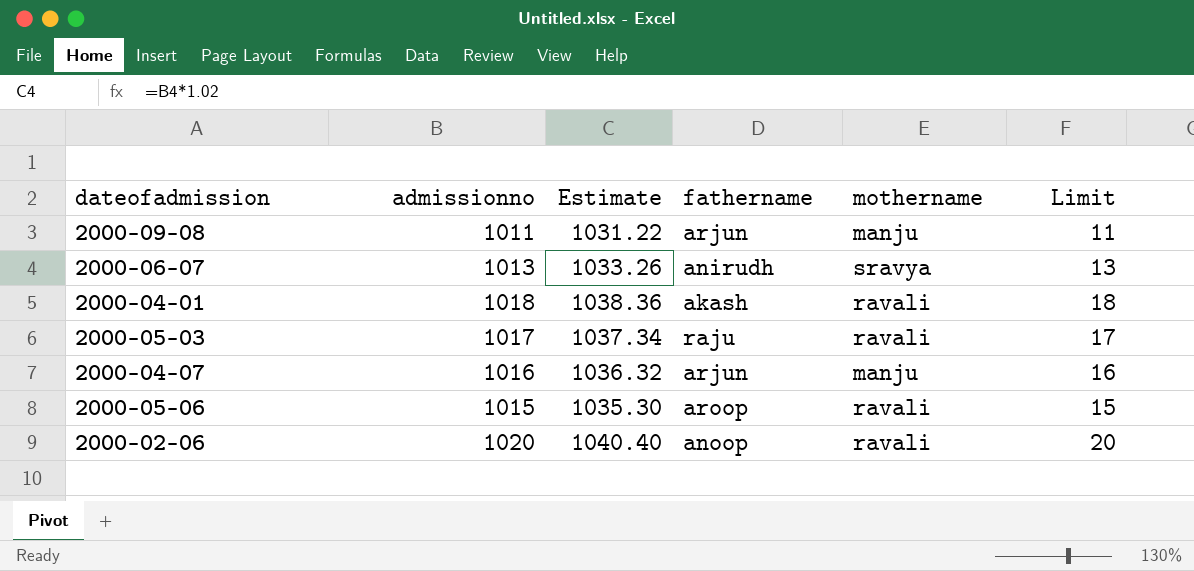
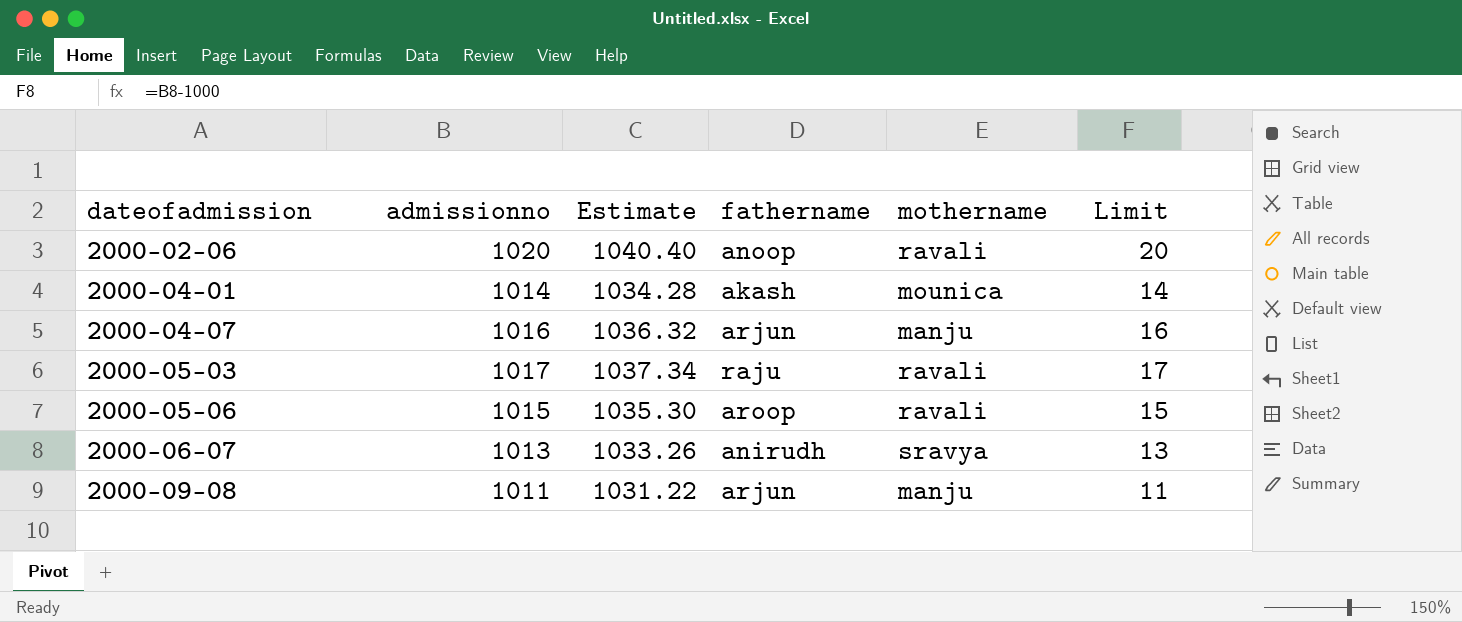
row order: none -> dateofadmission ascending
2000-04-01 | admissionno: 1018 -> 1014
2000-04-01 | Estimate: 1038.36 -> 1034.28
2000-04-01 | mothername: ravali -> mounica
2000-04-01 | Limit: 18 -> 14

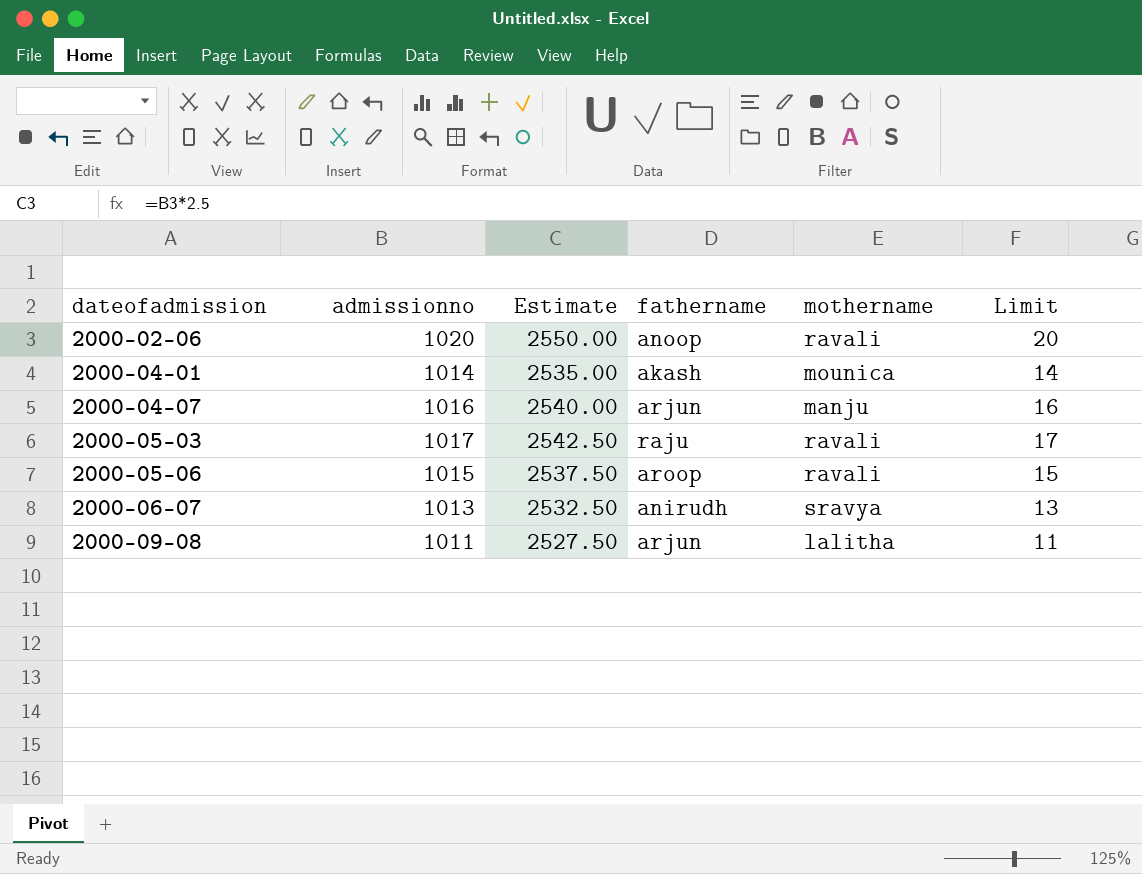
column Estimate | formula: [admissionno] * 1.02 -> [admissionno] * 2.5
2000-09-08 | mothername: manju -> lalitha

